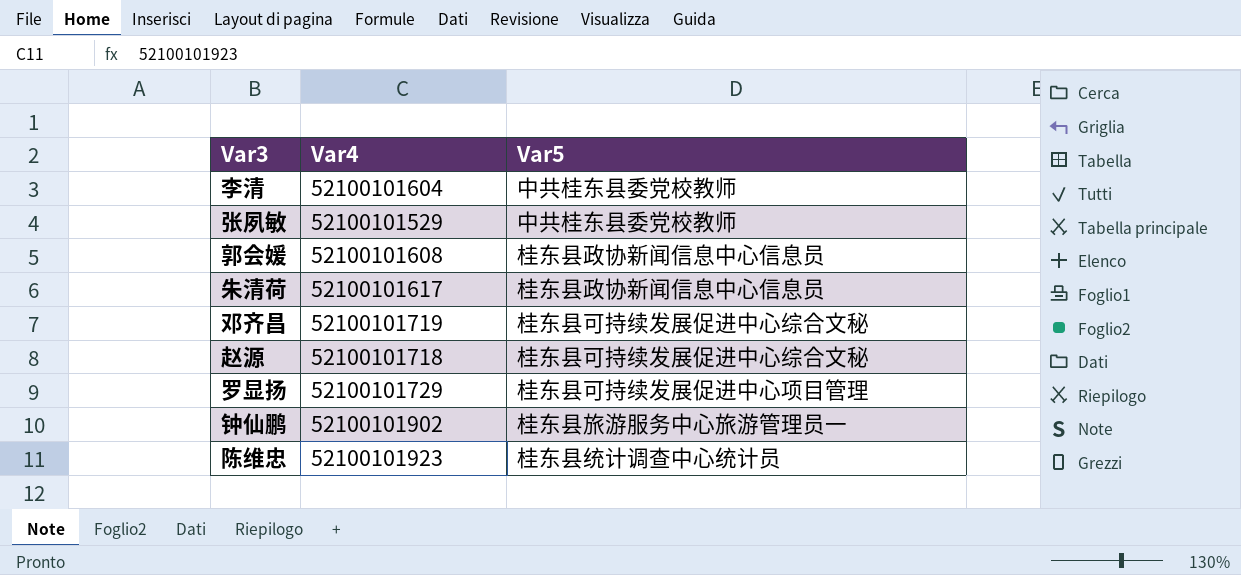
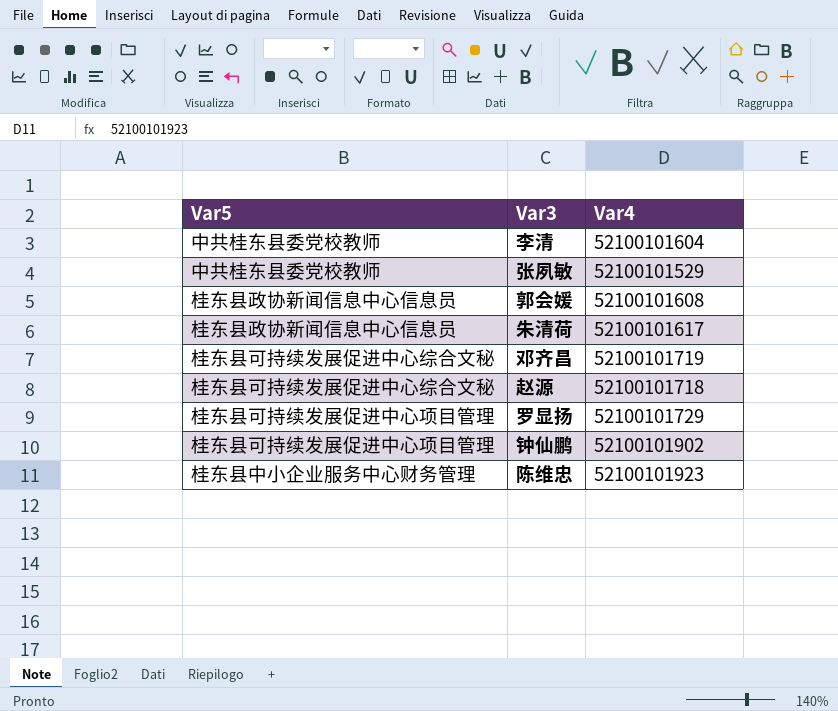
column Var5 | position: 3 -> 1
钟仙鹏 | Var5: 桂东县旅游服务中心旅游管理员一 -> 桂东县可持续发展促进中心项目管理
陈维忠 | Var5: 桂东县统计调查中心统计员 -> 桂东县中小企业服务中心财务管理

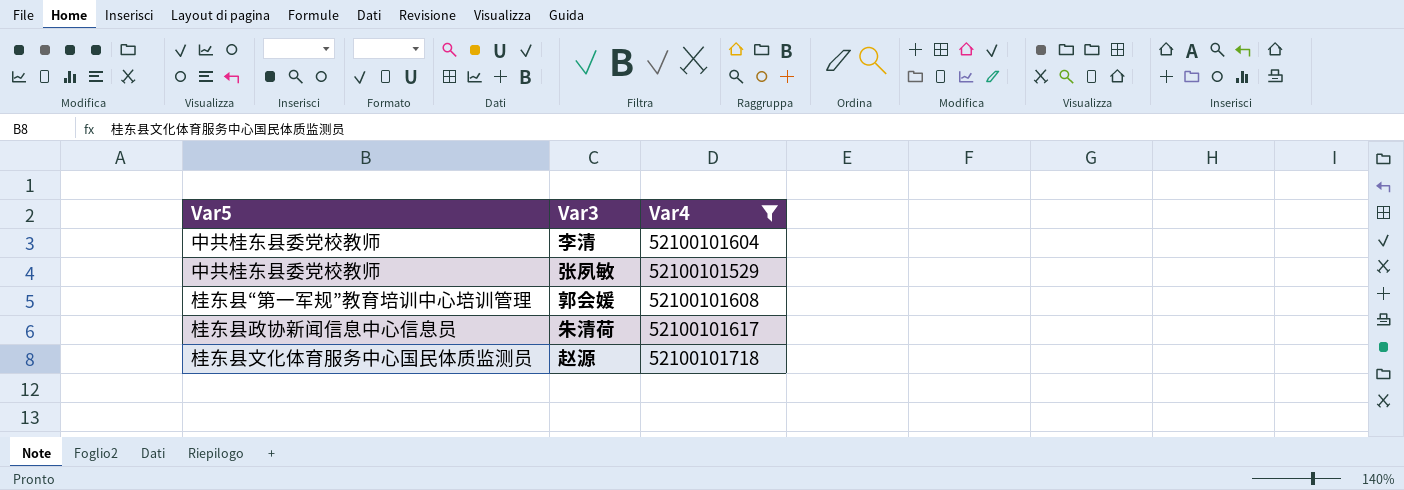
filter: none -> Var4 <= 52100101718
郭会媛 | Var5: 桂东县政协新闻信息中心信息员 -> 桂东县“第一军规”教育培训中心培训管理
赵源 | Var5: 桂东县可持续发展促进中心综合文秘 -> 桂东县文化体育服务中心国民体质监测员

